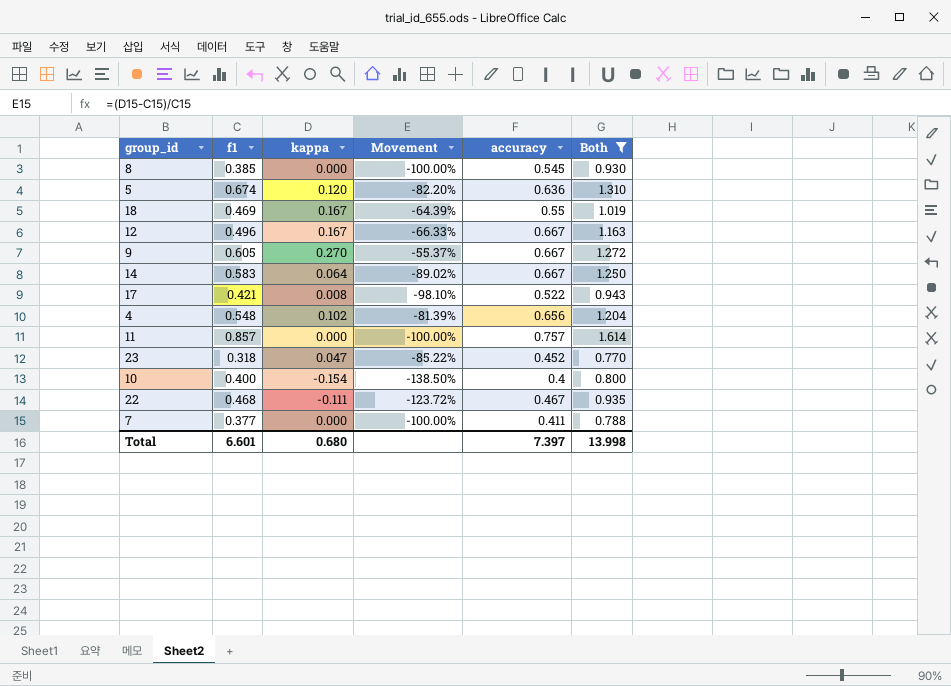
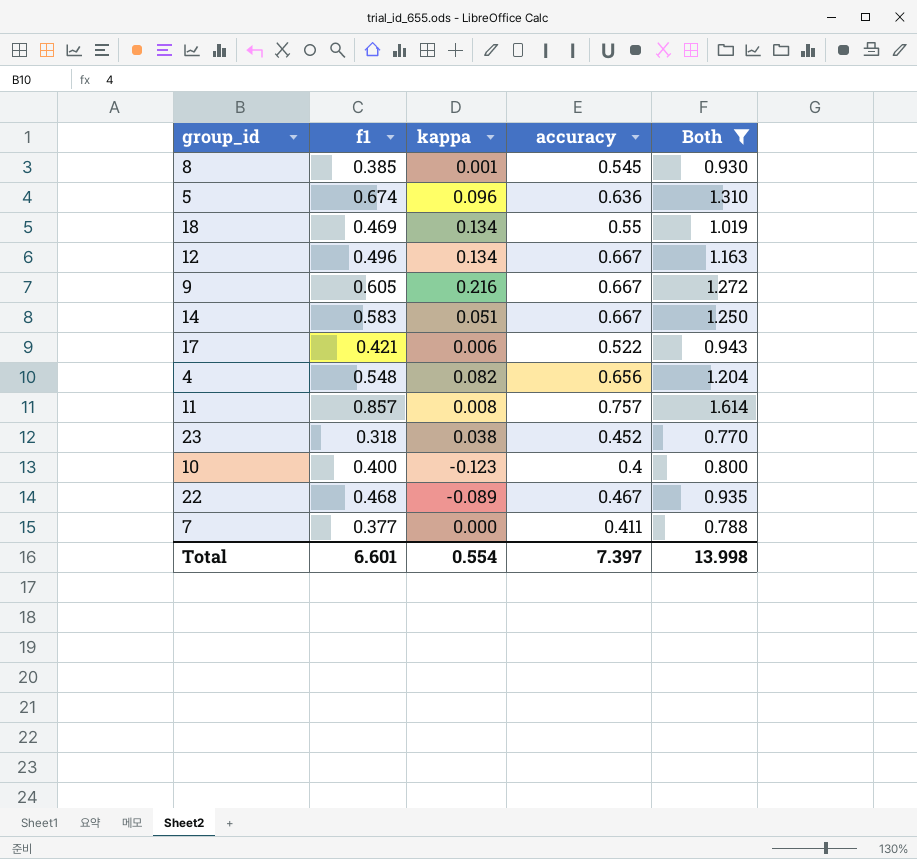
column Movement | formula: ([kappa] - [f1]) / [f1] -> none
8 | kappa: 0.000 -> 0.001
5 | kappa: 0.120 -> 0.096
18 | kappa: 0.167 -> 0.134
12 | kappa: 0.167 -> 0.134
9 | kappa: 0.270 -> 0.216
14 | kappa: 0.064 -> 0.051
17 | kappa: 0.008 -> 0.006
4 | kappa: 0.102 -> 0.082
11 | kappa: 0.000 -> 0.008
23 | kappa: 0.047 -> 0.038
10 | kappa: -0.154 -> -0.123
22 | kappa: -0.111 -> -0.089
Total | kappa: 0.680 -> 0.554

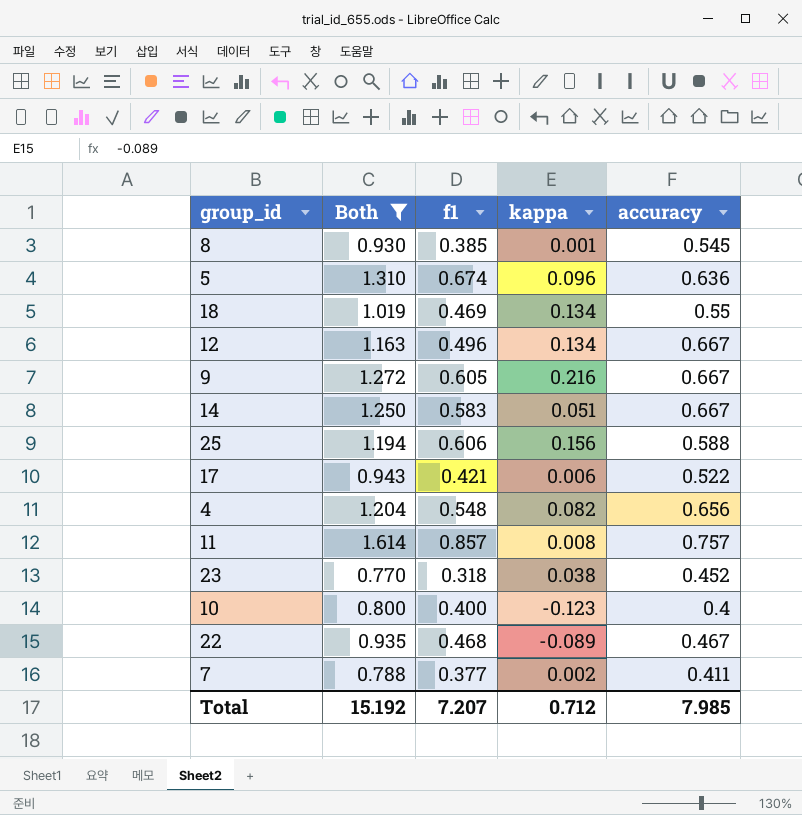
column Both | position: 5 -> 2
row 25: none -> 1.194 | 0.606 | 0.156 | 0.588
7 | kappa: 0.000 -> 0.002
Total | Both: 13.998 -> 15.192
Total | f1: 6.601 -> 7.207
Total | kappa: 0.554 -> 0.712
Total | accuracy: 7.397 -> 7.985

